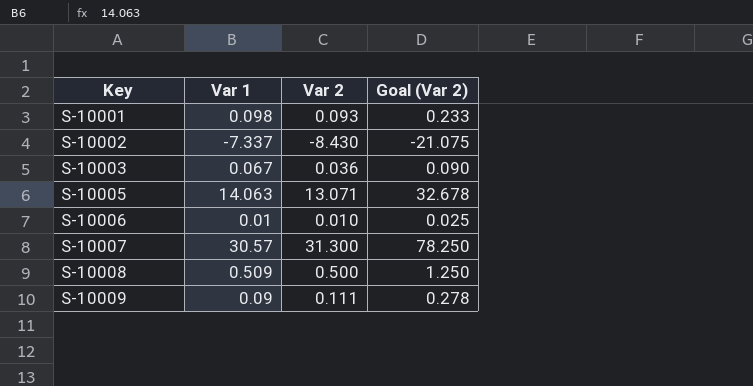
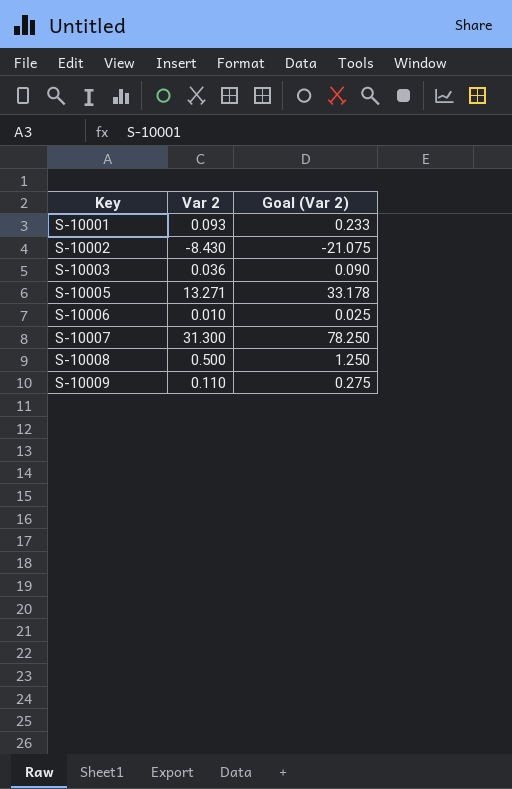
column Var 1 | position: 2 -> none
S-10005 | Var 2: 13.071 -> 13.271
S-10005 | Goal (Var 2): 32.678 -> 33.178
S-10009 | Var 2: 0.111 -> 0.110
S-10009 | Goal (Var 2): 0.278 -> 0.275

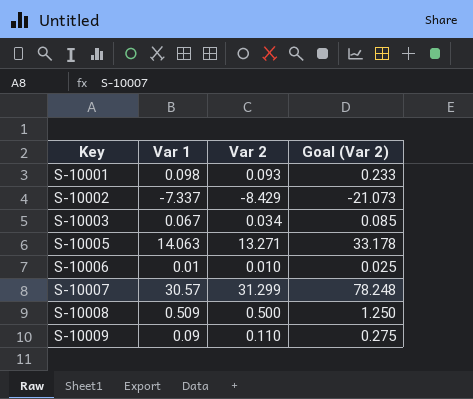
column Var 1 | position: none -> 2
S-10002 | Var 2: -8.430 -> -8.429
S-10002 | Goal (Var 2): -21.075 -> -21.073
S-10003 | Var 2: 0.036 -> 0.034
S-10003 | Goal (Var 2): 0.090 -> 0.085
S-10007 | Var 2: 31.300 -> 31.299
S-10007 | Goal (Var 2): 78.250 -> 78.248

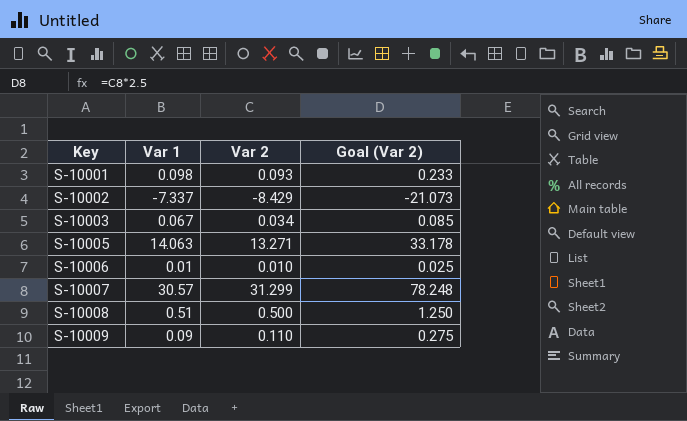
S-10008 | Var 1: 0.509 -> 0.51

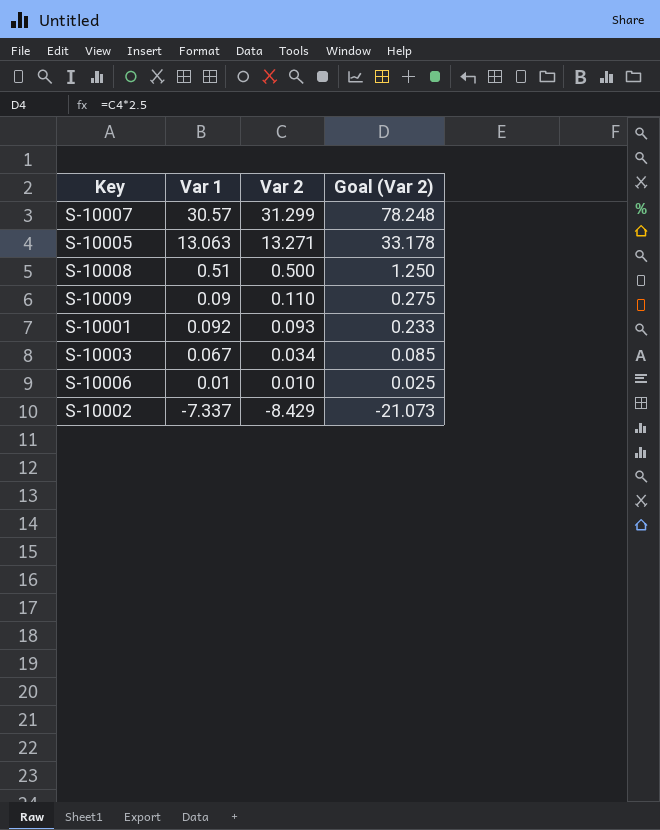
row order: Key ascending -> Var 2 descending
S-10005 | Var 1: 14.063 -> 13.063
S-10001 | Var 1: 0.098 -> 0.092

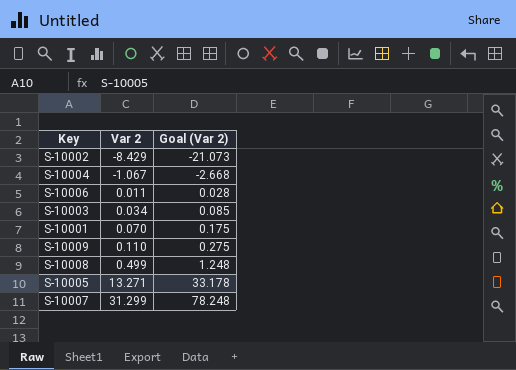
row order: Var 2 descending -> Var 2 ascending
column Var 1 | position: 2 -> none
row S-10004: none -> -1.067 | -2.668
S-10006 | Var 2: 0.010 -> 0.011
S-10006 | Goal (Var 2): 0.025 -> 0.028
S-10001 | Var 2: 0.093 -> 0.070
S-10001 | Goal (Var 2): 0.233 -> 0.175
S-10008 | Var 2: 0.500 -> 0.499
S-10008 | Goal (Var 2): 1.250 -> 1.248

